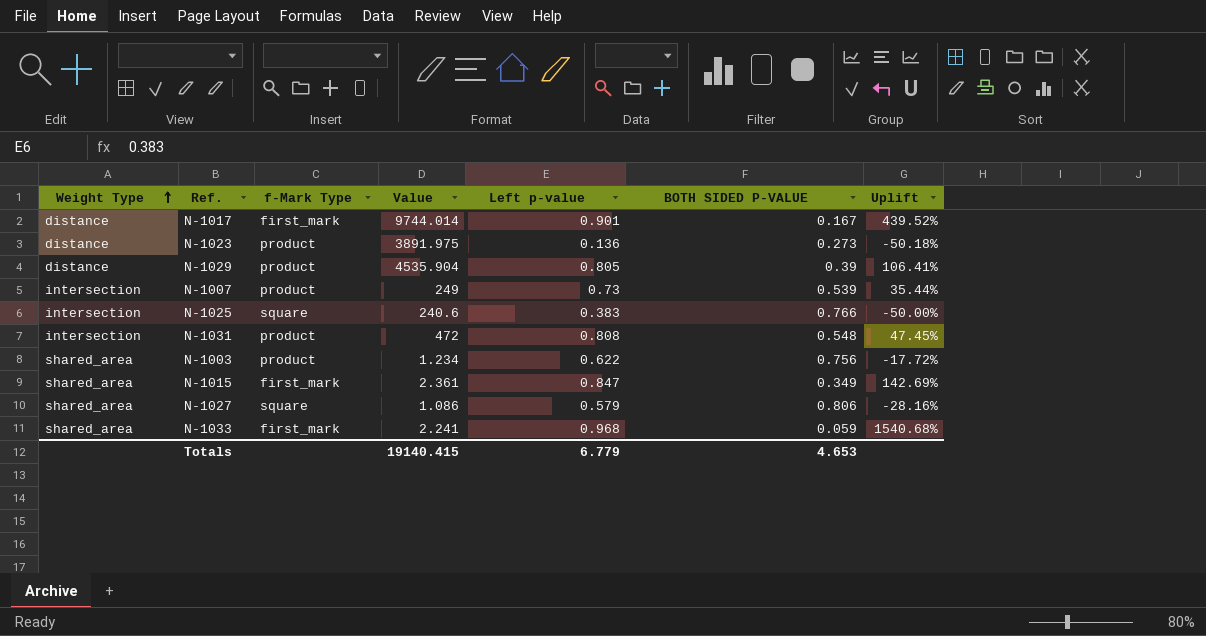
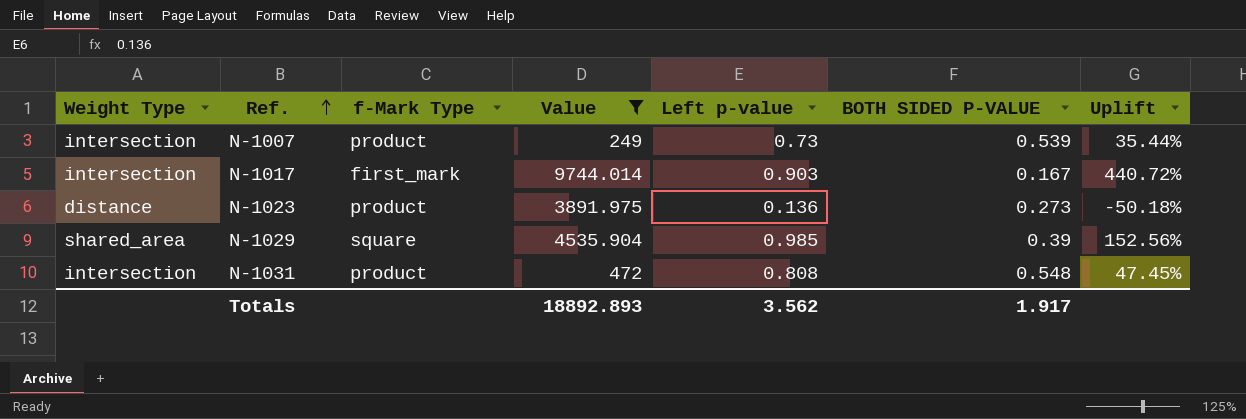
filter: none -> Value >= 249
row order: Weight Type ascending -> Ref. ascending
N-1017 | Weight Type: distance -> intersection
N-1017 | Left p-value: 0.901 -> 0.903
N-1017 | Uplift: 439.52% -> 440.72%
N-1029 | Weight Type: distance -> shared_area
N-1029 | f-Mark Type: product -> square
N-1029 | Left p-value: 0.805 -> 0.985
N-1029 | Uplift: 106.41% -> 152.56%
Totals | Value: 19140.415 -> 18892.893
Totals | Left p-value: 6.779 -> 3.562
Totals | BOTH SIDED P-VALUE: 4.653 -> 1.917

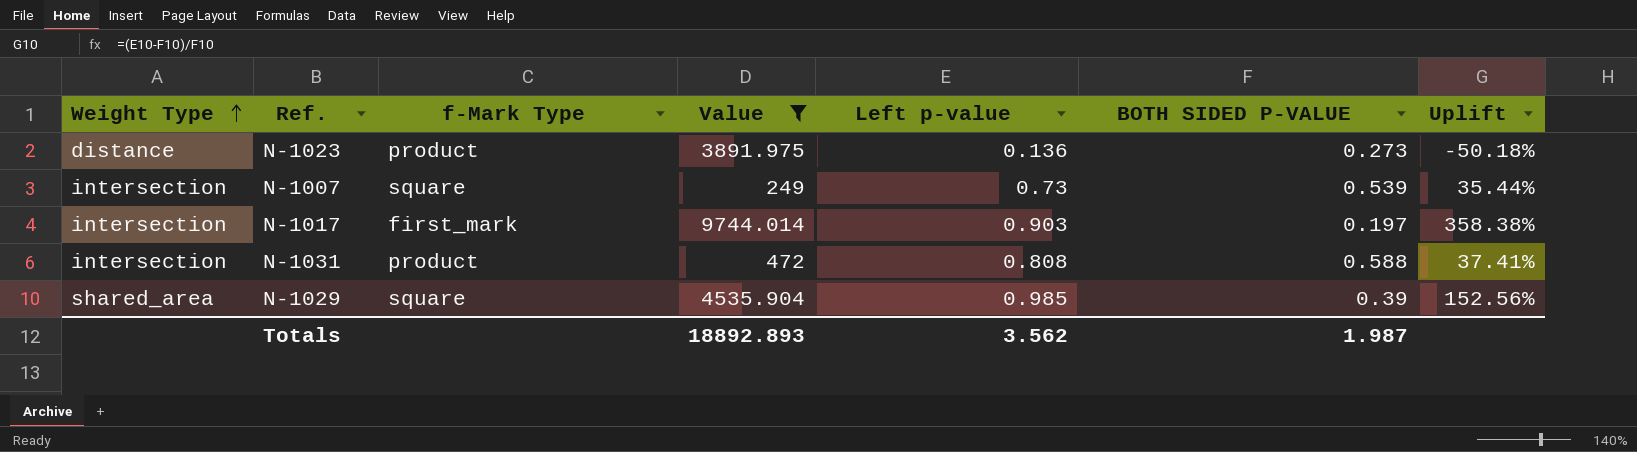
row order: Ref. ascending -> Weight Type ascending
N-1007 | f-Mark Type: product -> square
N-1017 | BOTH SIDED P-VALUE: 0.167 -> 0.197
N-1017 | Uplift: 440.72% -> 358.38%
N-1031 | BOTH SIDED P-VALUE: 0.548 -> 0.588
N-1031 | Uplift: 47.45% -> 37.41%
Totals | BOTH SIDED P-VALUE: 1.917 -> 1.987

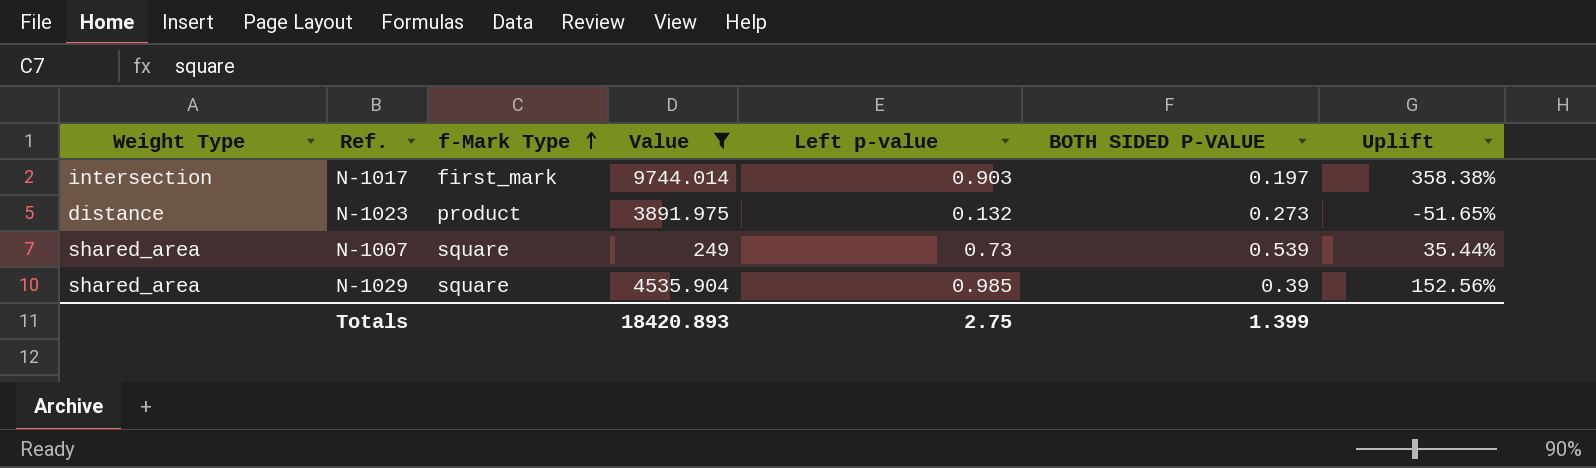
row order: Weight Type ascending -> f-Mark Type ascending
row N-1031: intersection | product | 472 | 0.808 | 0.588 | 37.41% -> none
N-1023 | Left p-value: 0.136 -> 0.132
N-1023 | Uplift: -50.18% -> -51.65%
N-1007 | Weight Type: intersection -> shared_area
Totals | Value: 18892.893 -> 18420.893
Totals | Left p-value: 3.562 -> 2.75
Totals | BOTH SIDED P-VALUE: 1.987 -> 1.399

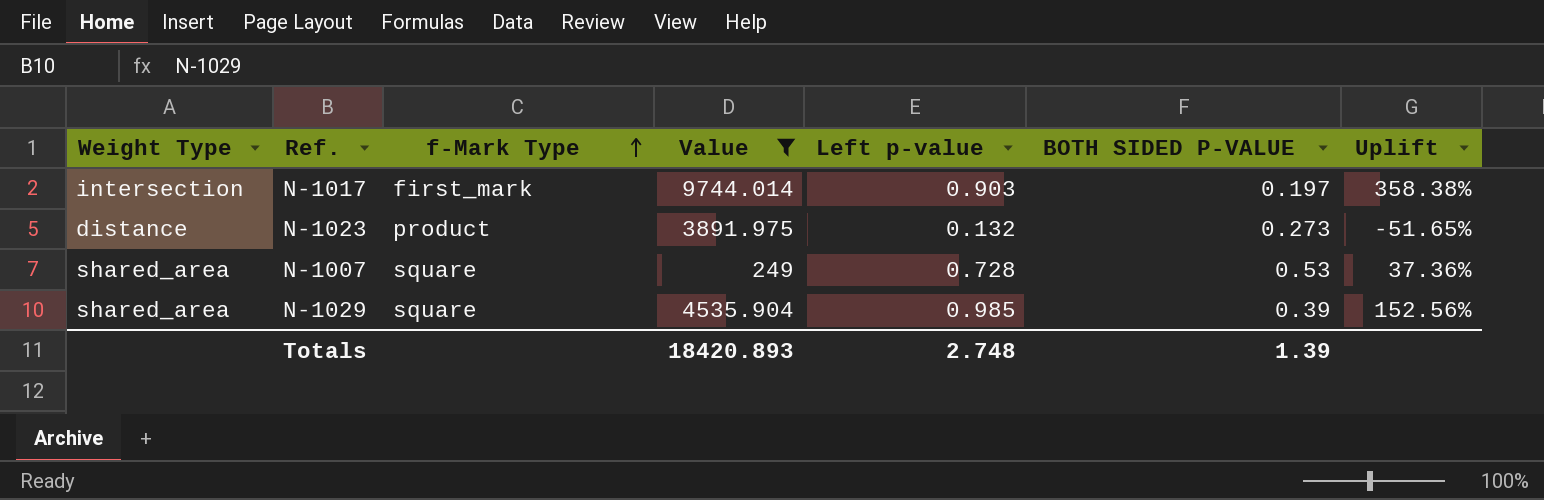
N-1007 | Left p-value: 0.73 -> 0.728
N-1007 | BOTH SIDED P-VALUE: 0.539 -> 0.53
N-1007 | Uplift: 35.44% -> 37.36%
Totals | Left p-value: 2.75 -> 2.748
Totals | BOTH SIDED P-VALUE: 1.399 -> 1.39

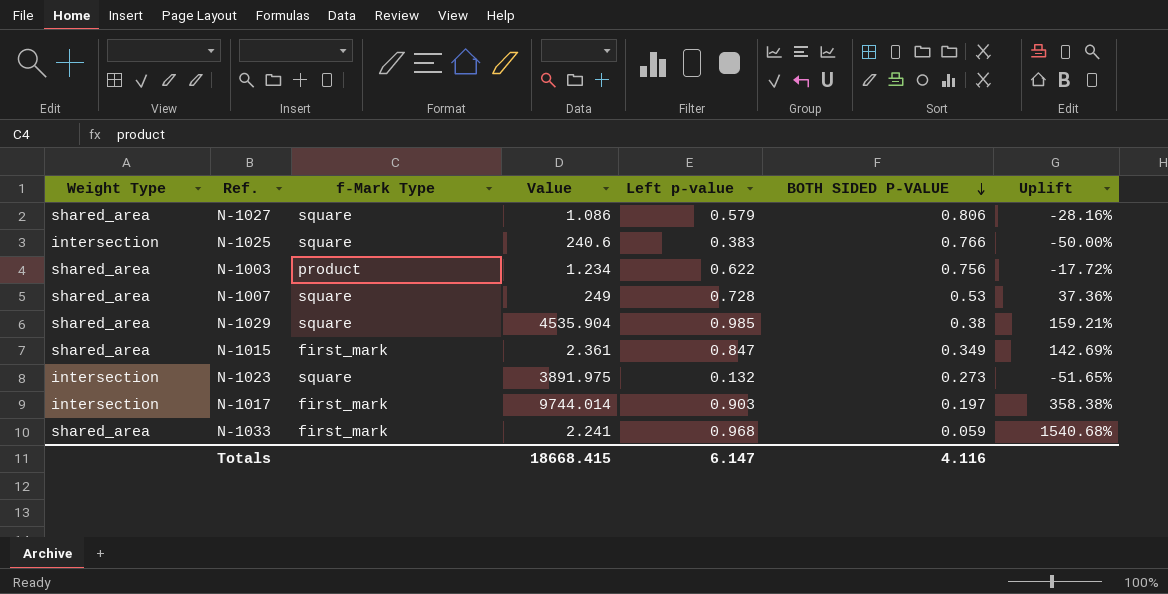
filter: Value >= 249 -> none
row order: f-Mark Type ascending -> BOTH SIDED P-VALUE descending
N-1029 | BOTH SIDED P-VALUE: 0.39 -> 0.38
N-1029 | Uplift: 152.56% -> 159.21%
N-1023 | Weight Type: distance -> intersection
N-1023 | f-Mark Type: product -> square
Totals | Value: 18420.893 -> 18668.415
Totals | Left p-value: 2.748 -> 6.147
Totals | BOTH SIDED P-VALUE: 1.39 -> 4.116

